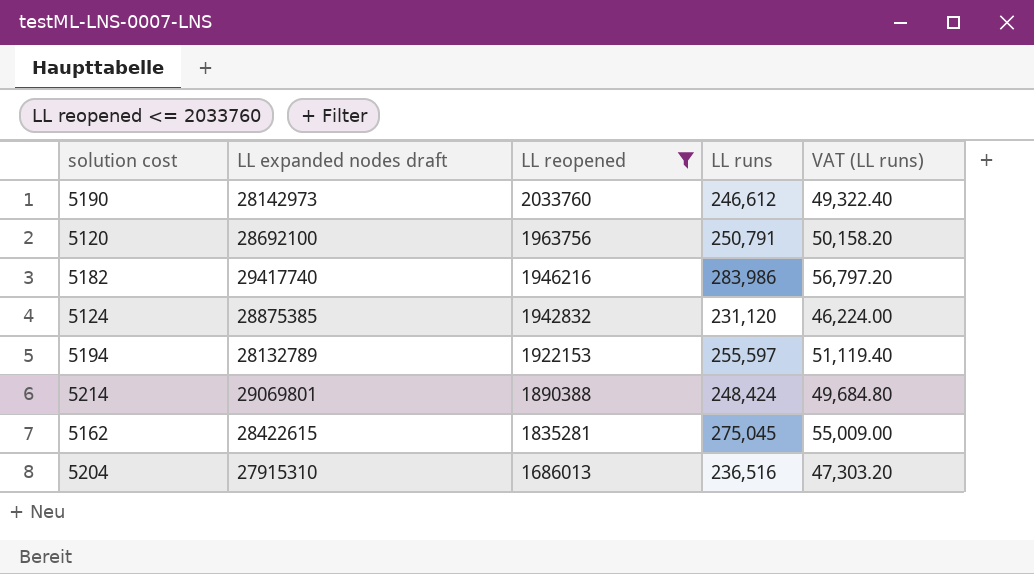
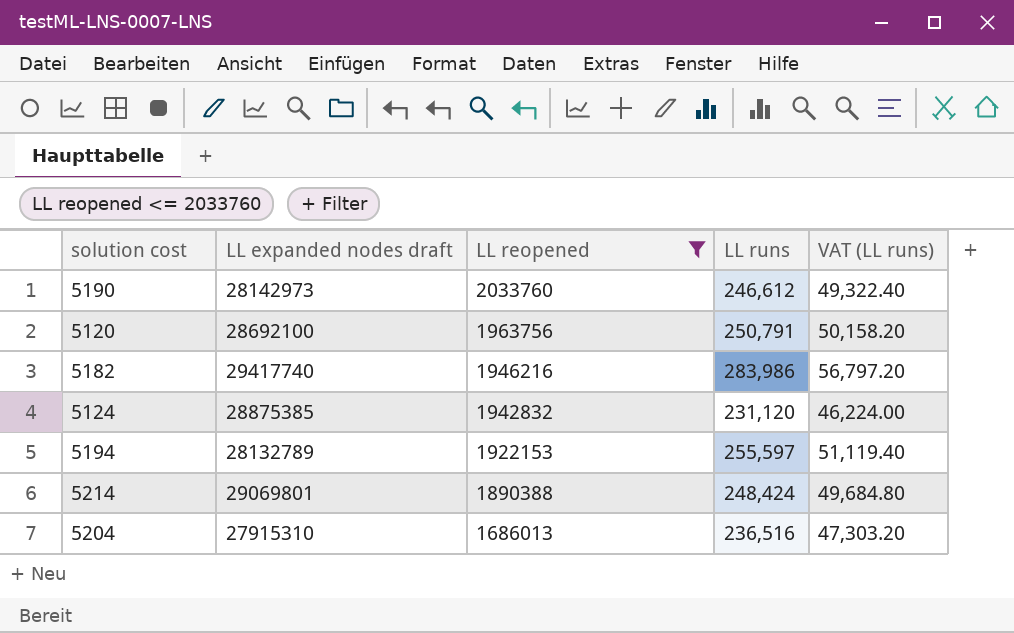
row 5162: 28422615 | 1835281 | 275,045 | 55,009.00 -> none

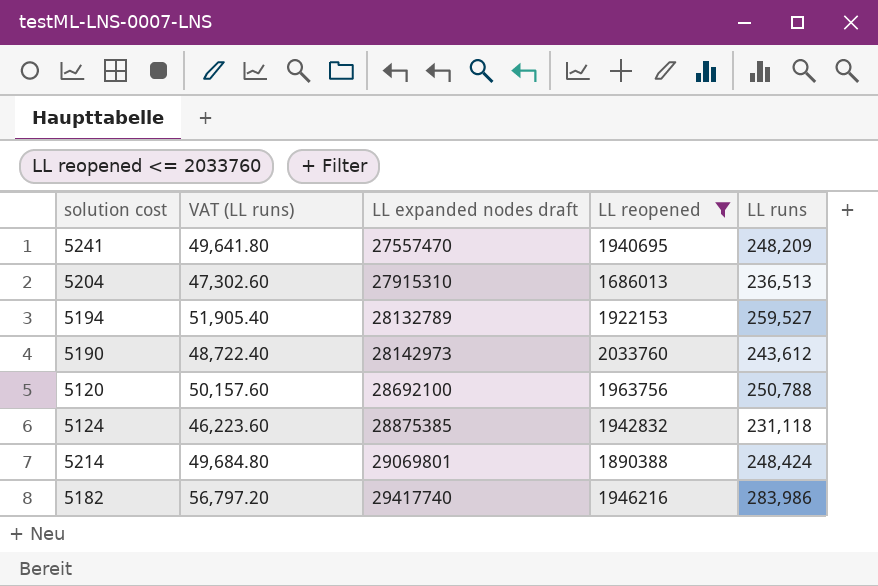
row order: LL reopened descending -> LL expanded nodes draft ascending
column VAT (LL runs) | position: 5 -> 2
row 5241: none -> 49,641.80 | 27557470 | 1940695 | 248,209
5204 | VAT (LL runs): 47,303.20 -> 47,302.60
5204 | LL runs: 236,516 -> 236,513
5194 | VAT (LL runs): 51,119.40 -> 51,905.40
5194 | LL runs: 255,597 -> 259,527
5190 | VAT (LL runs): 49,322.40 -> 48,722.40
5190 | LL runs: 246,612 -> 243,612
5120 | VAT (LL runs): 50,158.20 -> 50,157.60
5120 | LL runs: 250,791 -> 250,788
5124 | VAT (LL runs): 46,224.00 -> 46,223.60
5124 | LL runs: 231,120 -> 231,118

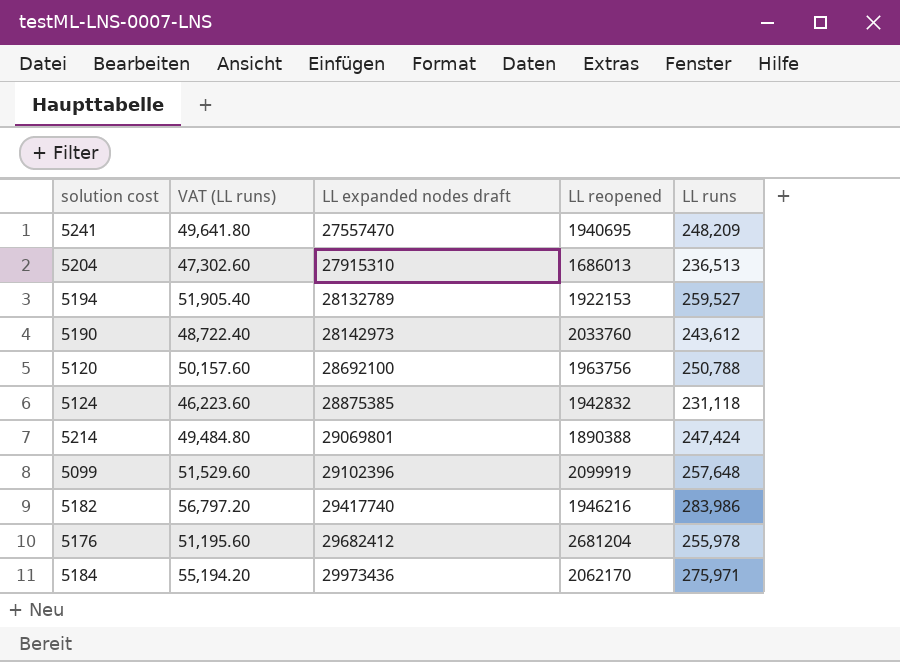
filter: LL reopened <= 2033760 -> none
5214 | VAT (LL runs): 49,684.80 -> 49,484.80
5214 | LL runs: 248,424 -> 247,424

